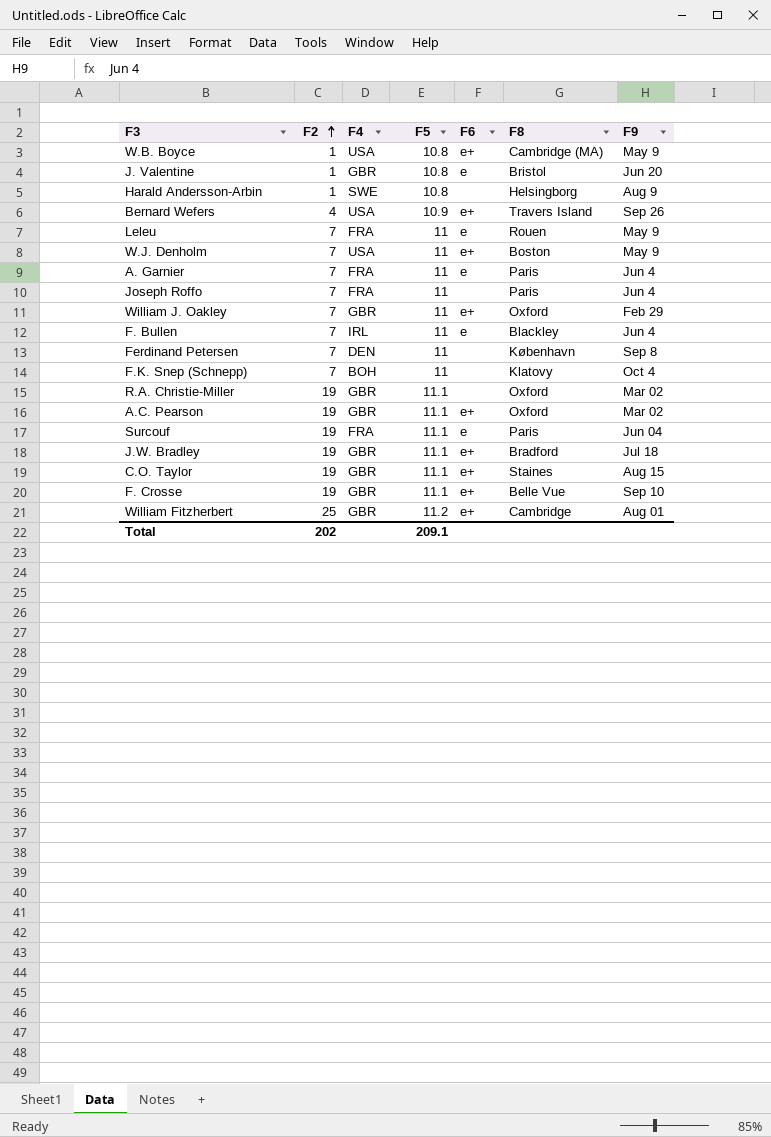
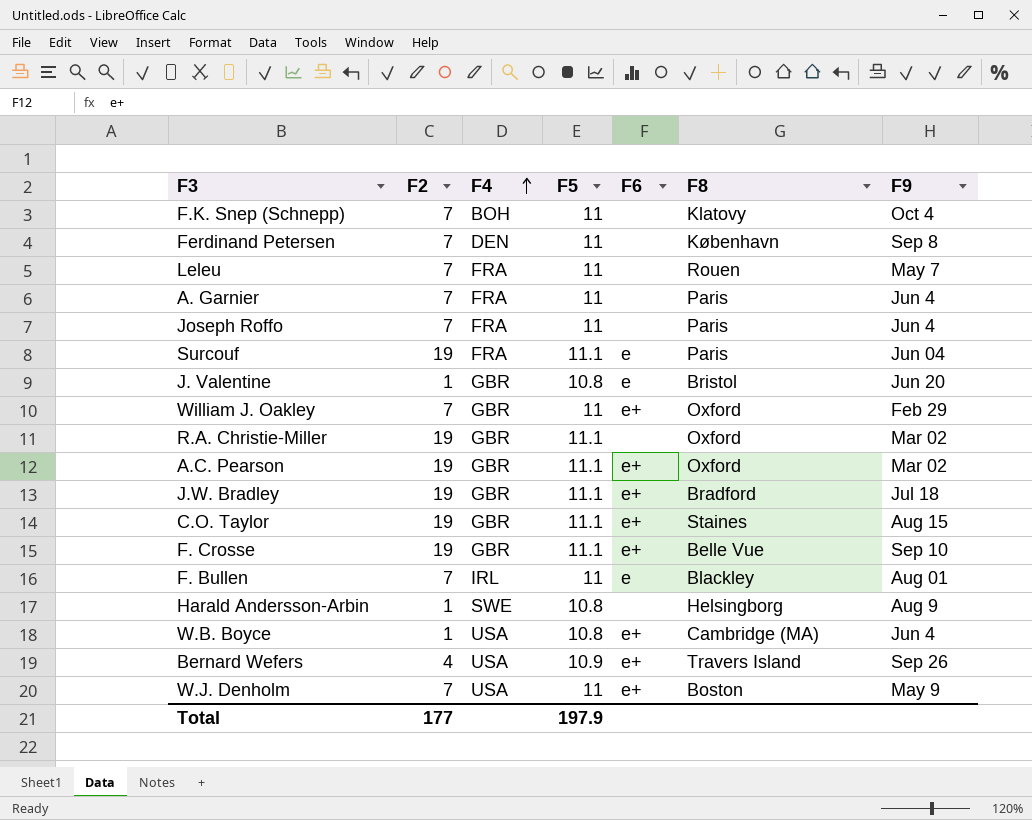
row order: F2 ascending -> F4 ascending
row William Fitzherbert: 25 | GBR | 11.2 | e+ | Cambridge | Aug 01 -> none
Leleu | F6: e -> none
Leleu | F9: May 9 -> May 7
A. Garnier | F6: e -> none
F. Bullen | F9: Jun 4 -> Aug 01
W.B. Boyce | F9: May 9 -> Jun 4
Total | F2: 202 -> 177
Total | F5: 209.1 -> 197.9

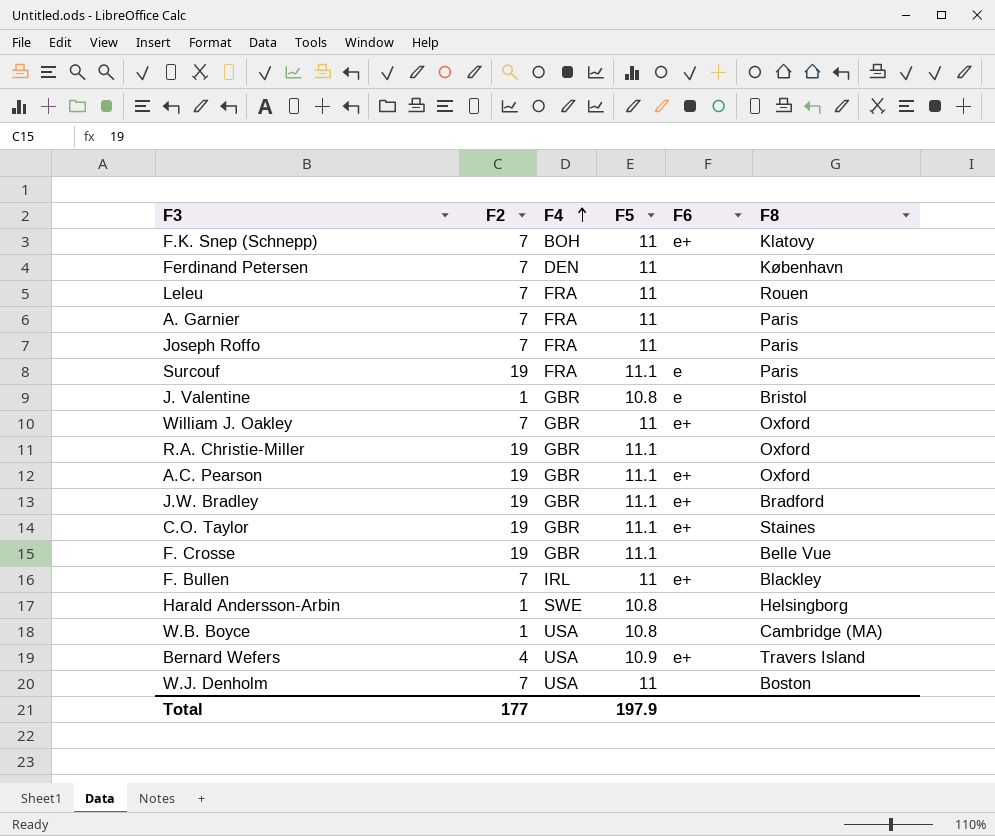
column F9 | position: 7 -> none
F.K. Snep (Schnepp) | F6: none -> e+
F. Crosse | F6: e+ -> none
F. Bullen | F6: e -> e+
W.B. Boyce | F6: e+ -> none
W.J. Denholm | F6: e+ -> none

